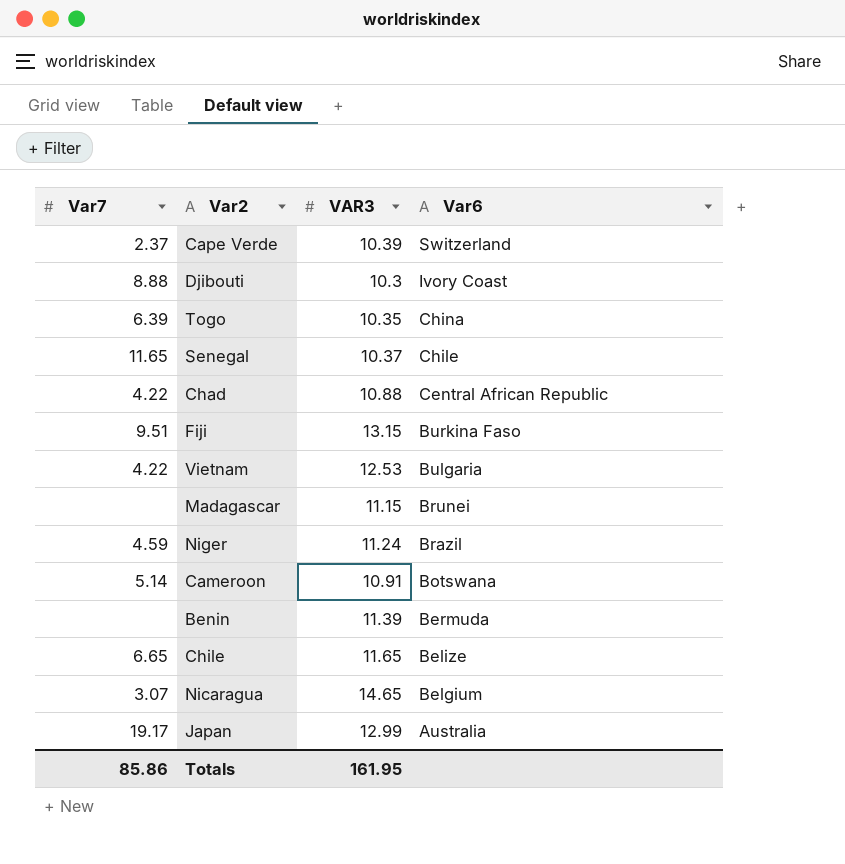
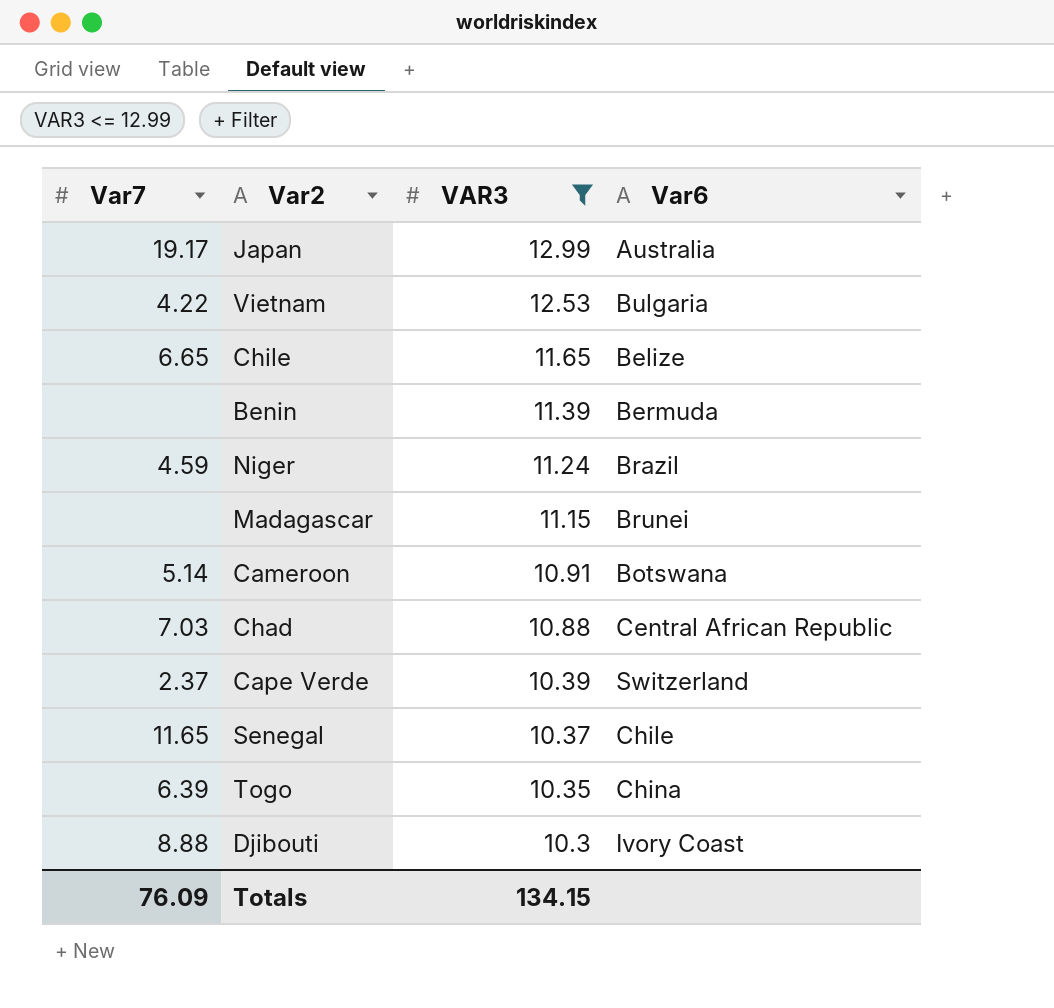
filter: none -> VAR3 <= 12.99
row order: Var6 descending -> VAR3 descending
Chad | Var7: 4.22 -> 7.03
Totals | Var7: 85.86 -> 76.09
Totals | VAR3: 161.95 -> 134.15

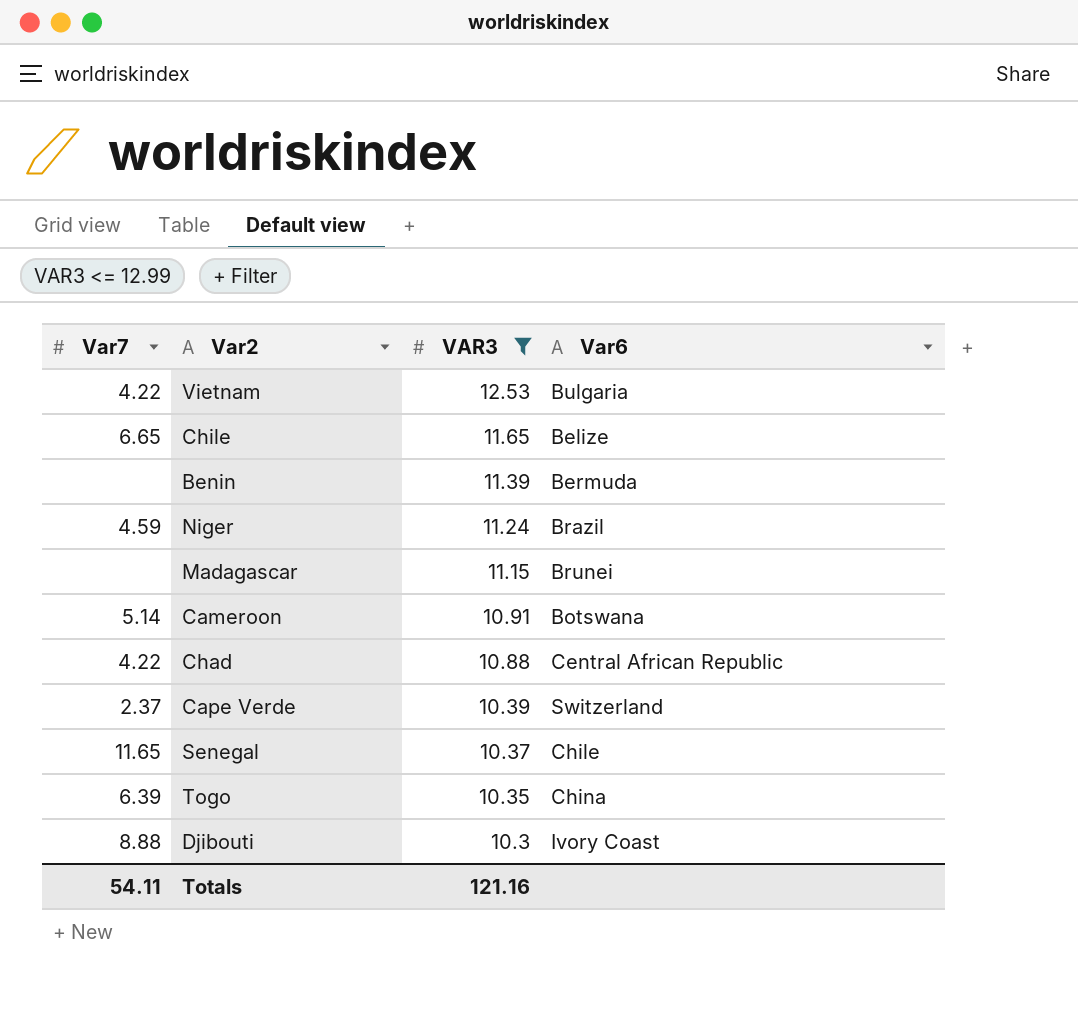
row Japan: 19.17 | 12.99 | Australia -> none
Chad | Var7: 7.03 -> 4.22
Totals | Var7: 76.09 -> 54.11
Totals | VAR3: 134.15 -> 121.16

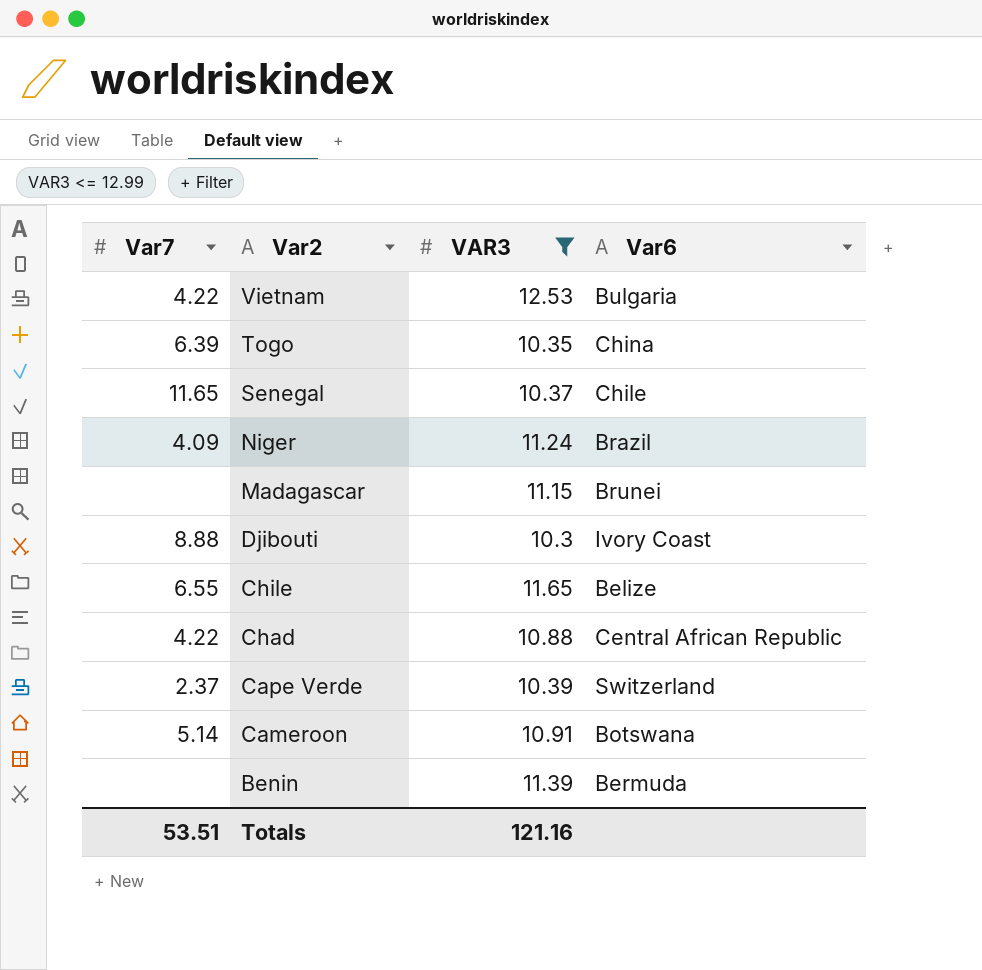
row order: VAR3 descending -> Var2 descending
Niger | Var7: 4.59 -> 4.09
Chile | Var7: 6.65 -> 6.55
Totals | Var7: 54.11 -> 53.51

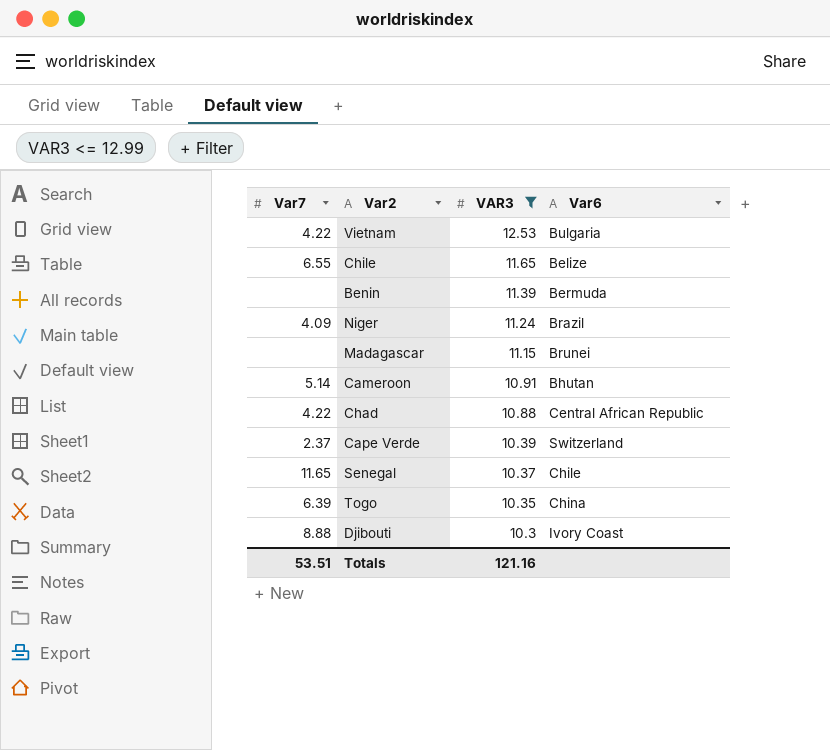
row order: Var2 descending -> VAR3 descending
Cameroon | Var6: Botswana -> Bhutan

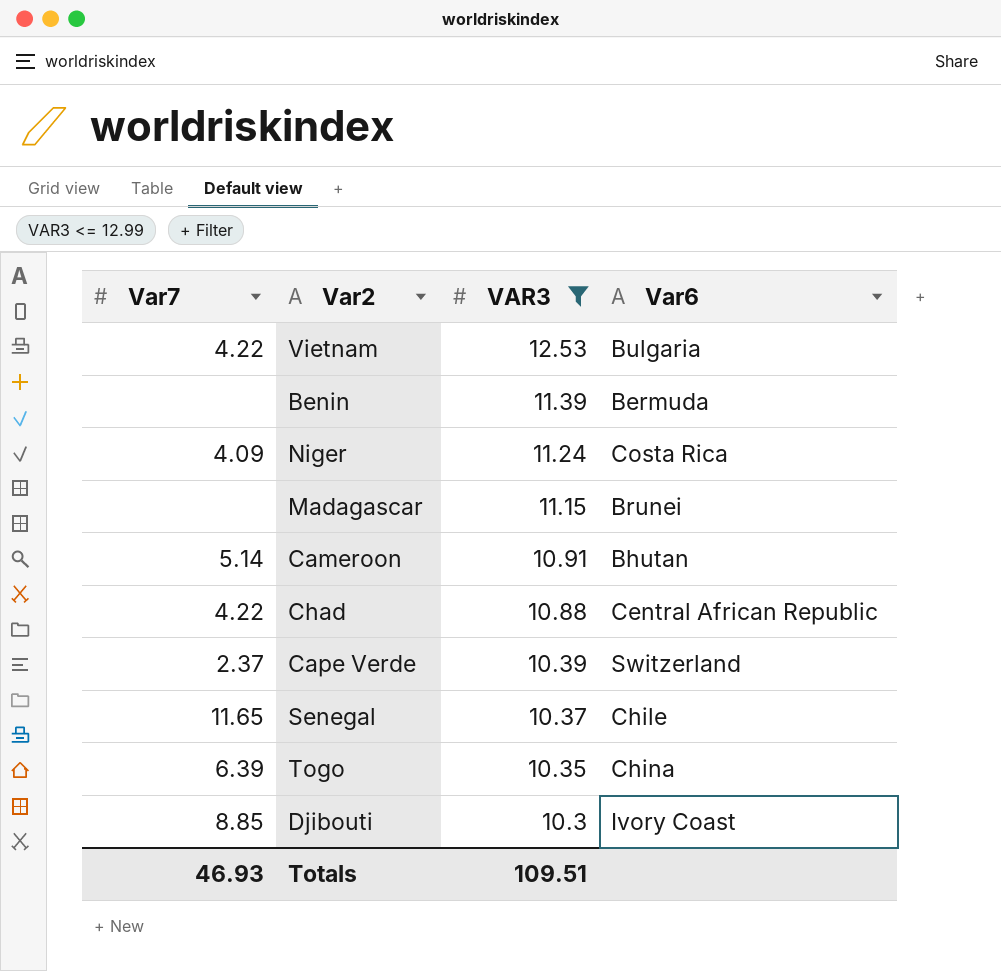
row Chile: 6.55 | 11.65 | Belize -> none
Niger | Var6: Brazil -> Costa Rica
Djibouti | Var7: 8.88 -> 8.85
Totals | Var7: 53.51 -> 46.93
Totals | VAR3: 121.16 -> 109.51

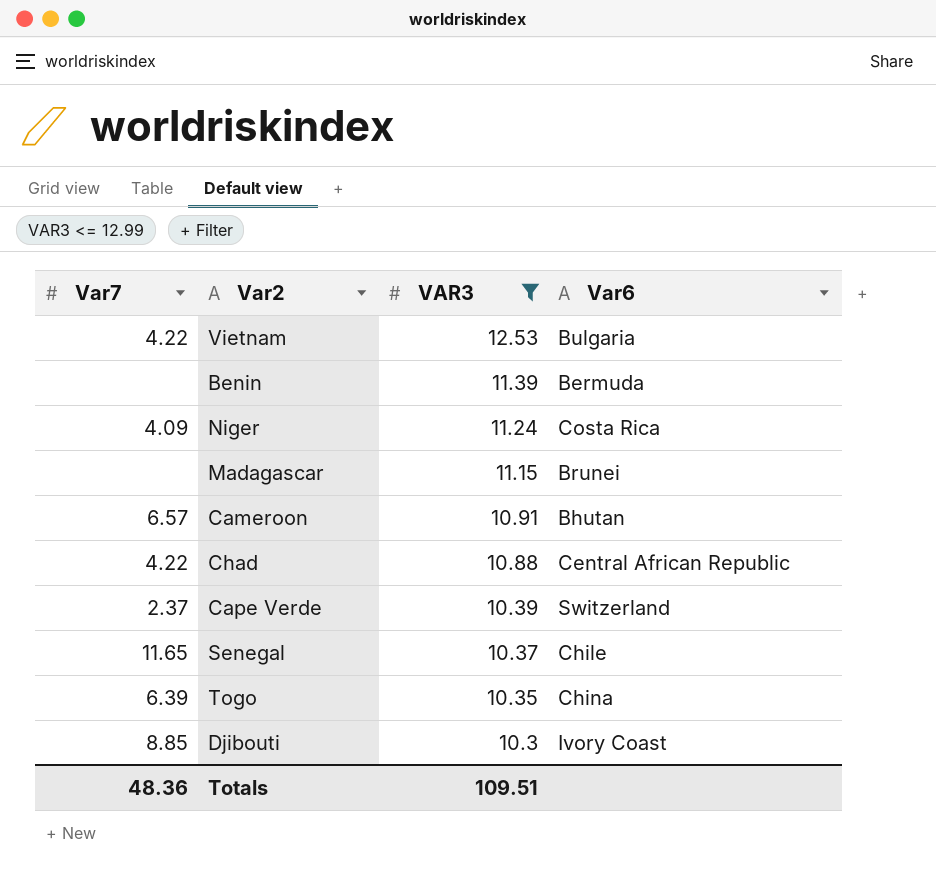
Cameroon | Var7: 5.14 -> 6.57
Totals | Var7: 46.93 -> 48.36

